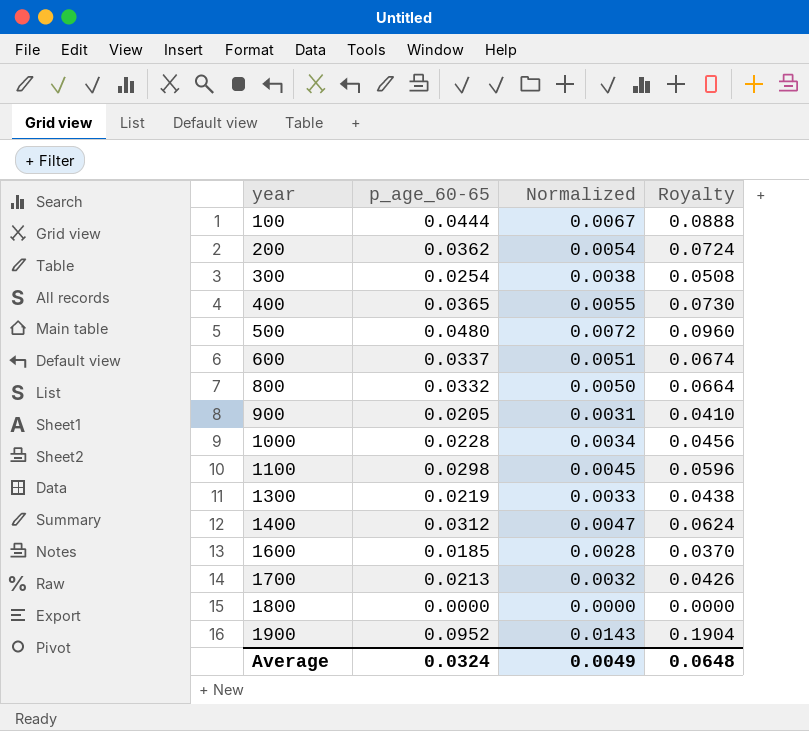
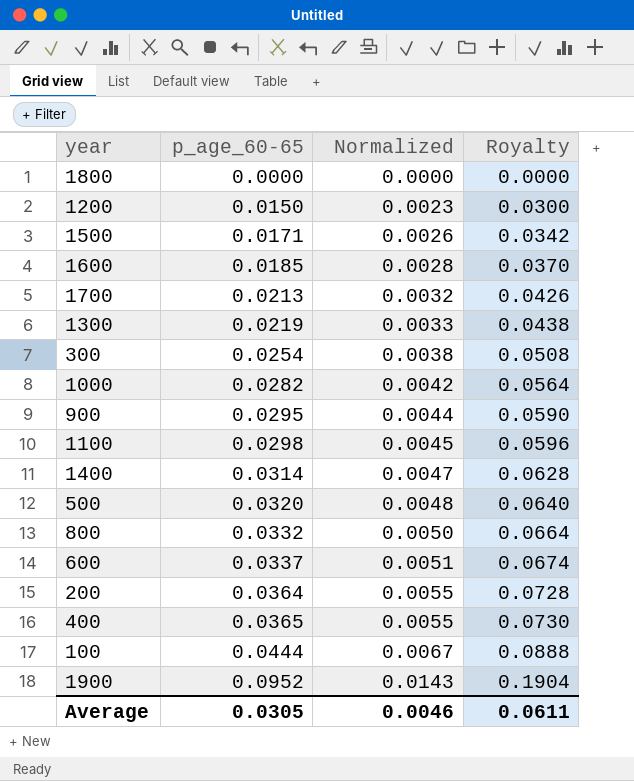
row order: year ascending -> p_age_60-65 ascending
row 1200: none -> 0.0150 | 0.0023 | 0.0300
row 1500: none -> 0.0171 | 0.0026 | 0.0342
1000 | p_age_60-65: 0.0228 -> 0.0282
1000 | Normalized: 0.0034 -> 0.0042
1000 | Royalty: 0.0456 -> 0.0564
900 | p_age_60-65: 0.0205 -> 0.0295
900 | Normalized: 0.0031 -> 0.0044
900 | Royalty: 0.0410 -> 0.0590
1400 | p_age_60-65: 0.0312 -> 0.0314
1400 | Royalty: 0.0624 -> 0.0628
500 | p_age_60-65: 0.0480 -> 0.0320
500 | Normalized: 0.0072 -> 0.0048
500 | Royalty: 0.0960 -> 0.0640
200 | p_age_60-65: 0.0362 -> 0.0364
200 | Normalized: 0.0054 -> 0.0055
200 | Royalty: 0.0724 -> 0.0728
Average | p_age_60-65: 0.0324 -> 0.0305
Average | Normalized: 0.0049 -> 0.0046
Average | Royalty: 0.0648 -> 0.0611

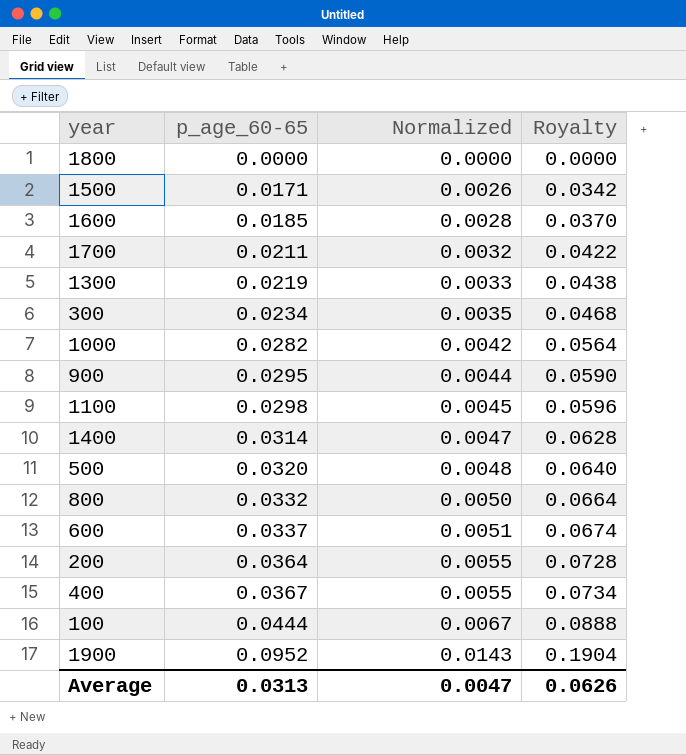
row 1200: 0.0150 | 0.0023 | 0.0300 -> none
1700 | p_age_60-65: 0.0213 -> 0.0211
1700 | Royalty: 0.0426 -> 0.0422
300 | p_age_60-65: 0.0254 -> 0.0234
300 | Normalized: 0.0038 -> 0.0035
300 | Royalty: 0.0508 -> 0.0468
400 | p_age_60-65: 0.0365 -> 0.0367
400 | Royalty: 0.0730 -> 0.0734
Average | p_age_60-65: 0.0305 -> 0.0313
Average | Normalized: 0.0046 -> 0.0047
Average | Royalty: 0.0611 -> 0.0626

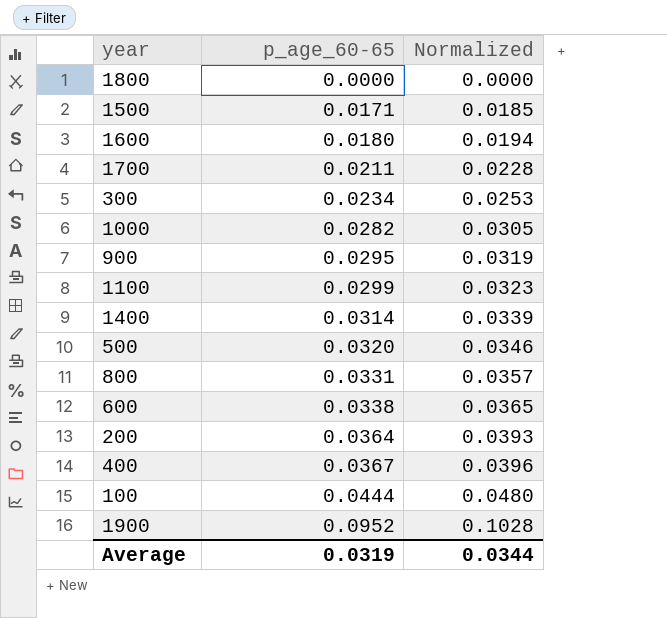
column Royalty | formula: [p_age_60-65] * 2 -> none
column Normalized | formula: [p_age_60-65] * 0.15 -> [p_age_60-65] * 1.08
row 1300: 0.0219 | 0.0033 | 0.0438 -> none
1600 | p_age_60-65: 0.0185 -> 0.0180
1100 | p_age_60-65: 0.0298 -> 0.0299
800 | p_age_60-65: 0.0332 -> 0.0331
600 | p_age_60-65: 0.0337 -> 0.0338
Average | p_age_60-65: 0.0313 -> 0.0319
Average | Normalized: 0.0047 -> 0.0344

